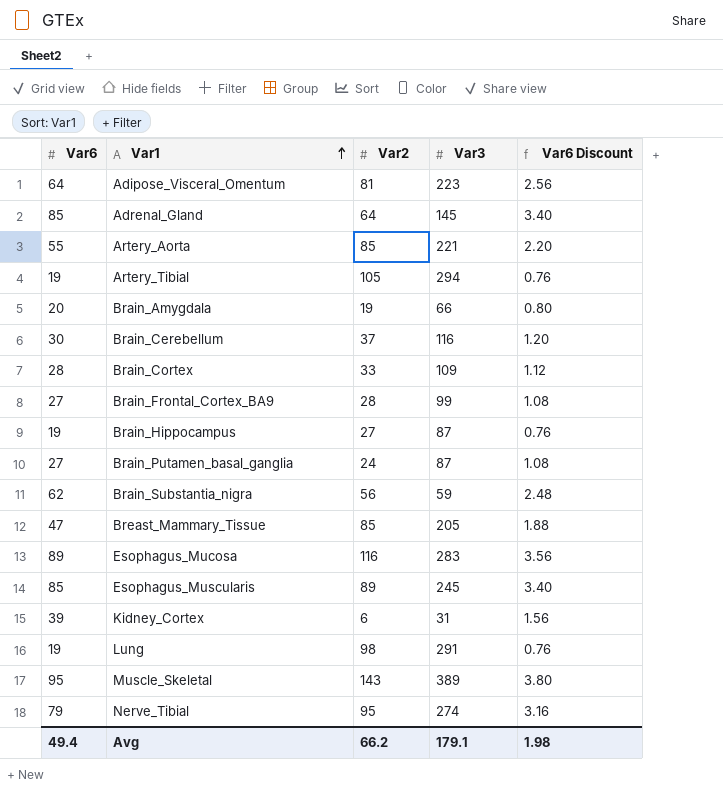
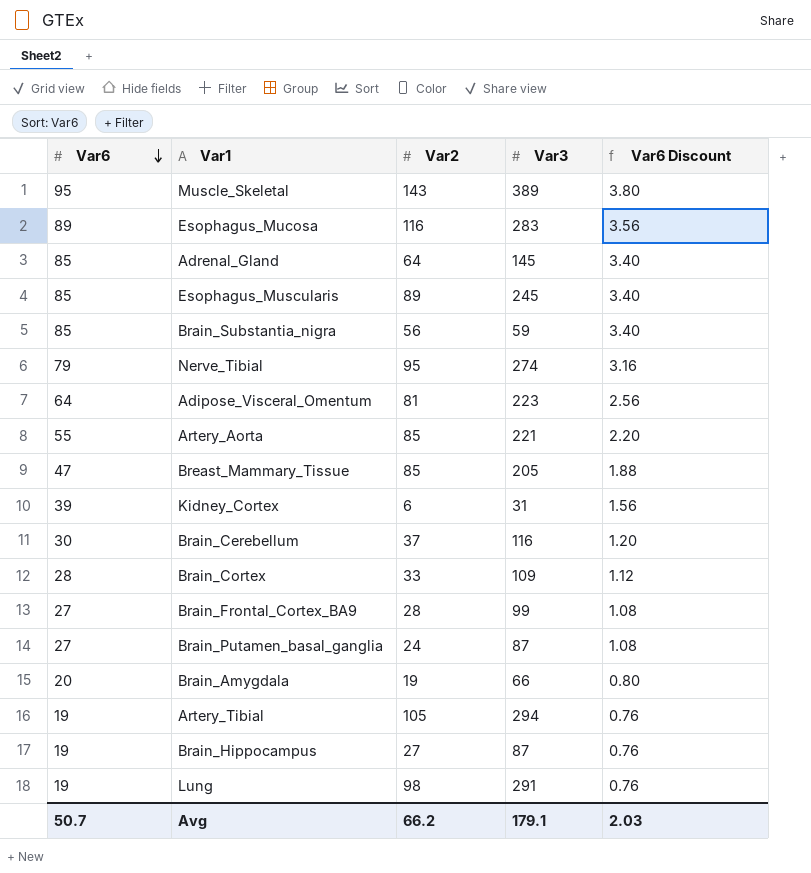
row order: Var1 ascending -> Var6 descending
Brain_Substantia_nigra | Var6: 62 -> 85
Brain_Substantia_nigra | Var6 Discount: 2.48 -> 3.40
Avg | Var6: 49.4 -> 50.7
Avg | Var6 Discount: 1.98 -> 2.03

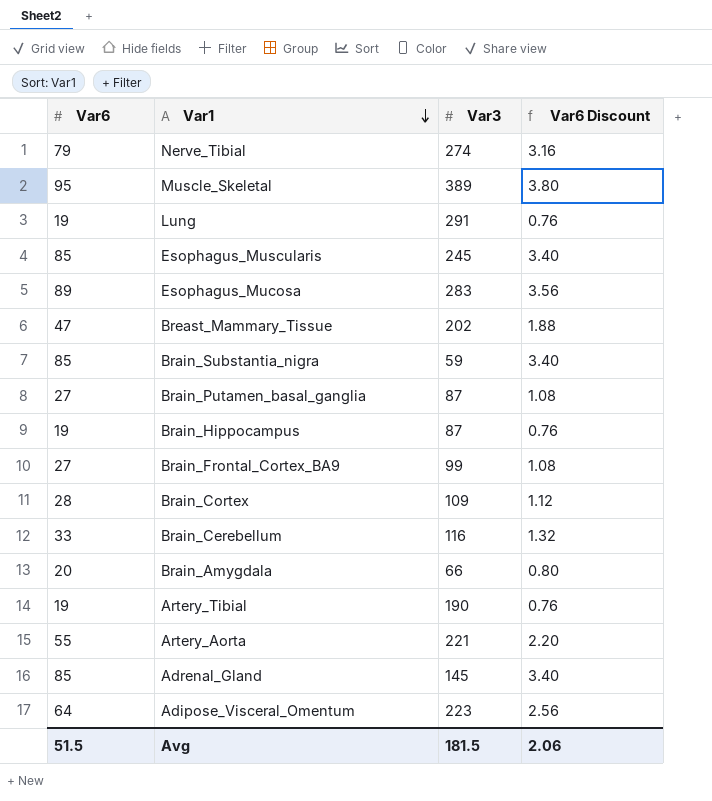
row order: Var6 descending -> Var1 descending
column Var2 | position: 3 -> none
row Kidney_Cortex: 39 | 6 | 31 | 1.56 -> none
Breast_Mammary_Tissue | Var3: 205 -> 202
Brain_Cerebellum | Var6: 30 -> 33
Brain_Cerebellum | Var6 Discount: 1.20 -> 1.32
Artery_Tibial | Var3: 294 -> 190
Avg | Var6: 50.7 -> 51.5
Avg | Var3: 179.1 -> 181.5
Avg | Var6 Discount: 2.03 -> 2.06

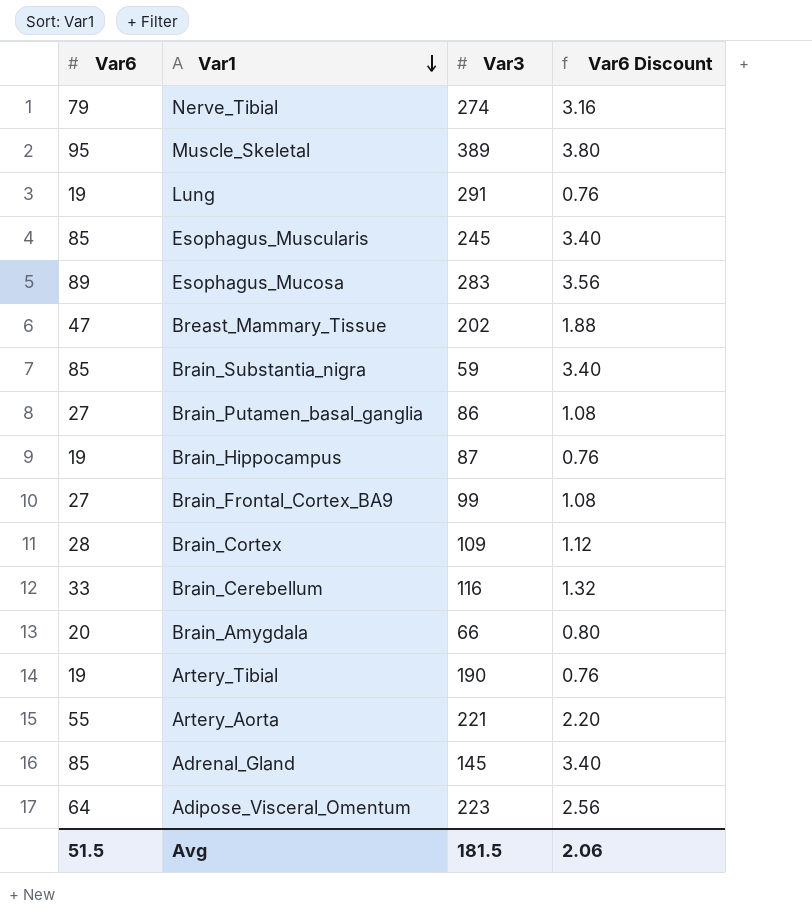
Brain_Putamen_basal_ganglia | Var3: 87 -> 86

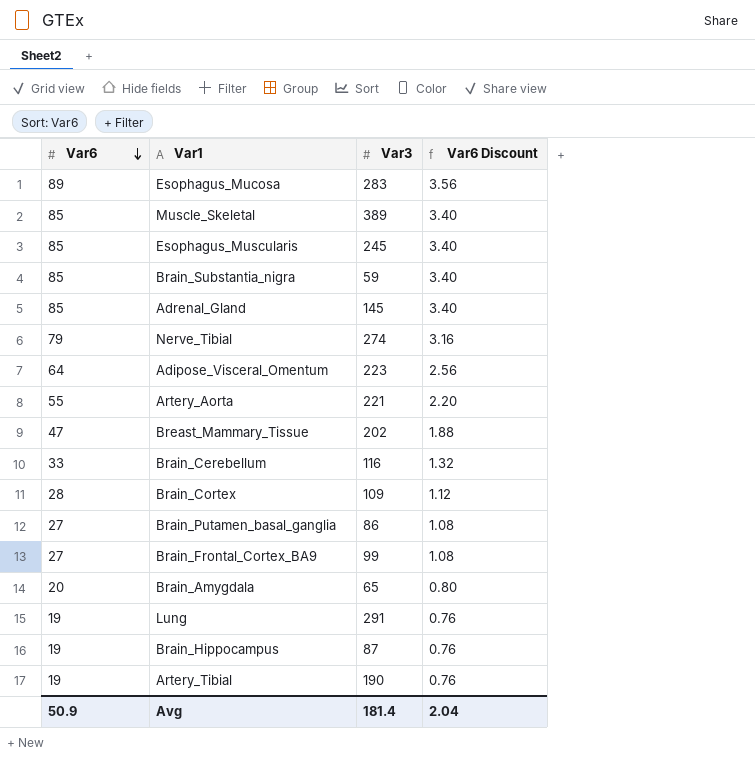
row order: Var1 descending -> Var6 descending
Muscle_Skeletal | Var6: 95 -> 85
Muscle_Skeletal | Var6 Discount: 3.80 -> 3.40
Brain_Amygdala | Var3: 66 -> 65
Avg | Var6: 51.5 -> 50.9
Avg | Var3: 181.5 -> 181.4
Avg | Var6 Discount: 2.06 -> 2.04

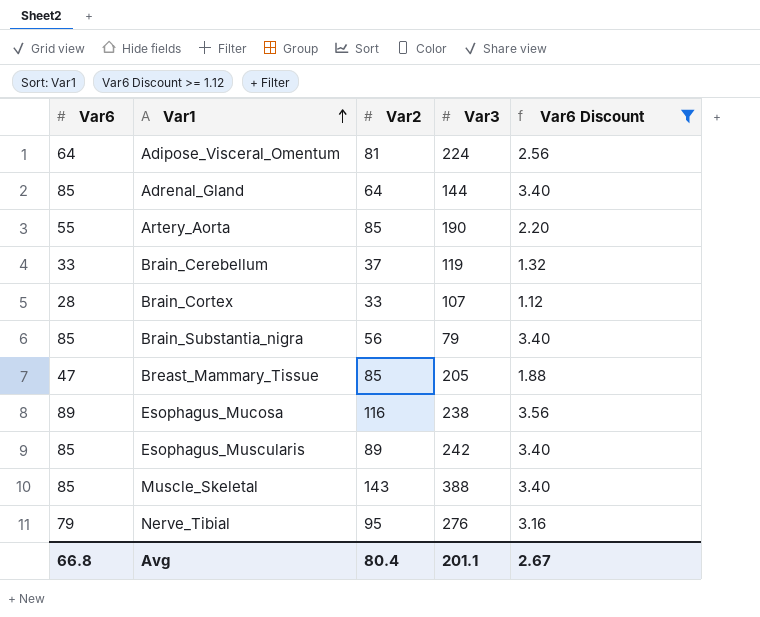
filter: none -> Var6 Discount >= 1.12
row order: Var6 descending -> Var1 ascending
column Var2 | position: none -> 3
Adipose_Visceral_Omentum | Var3: 223 -> 224
Adrenal_Gland | Var3: 145 -> 144
Artery_Aorta | Var3: 221 -> 190
Brain_Cerebellum | Var3: 116 -> 119
Brain_Cortex | Var3: 109 -> 107
Brain_Substantia_nigra | Var3: 59 -> 79
Breast_Mammary_Tissue | Var3: 202 -> 205
Esophagus_Mucosa | Var3: 283 -> 238
Esophagus_Muscularis | Var3: 245 -> 242
Muscle_Skeletal | Var3: 389 -> 388
Nerve_Tibial | Var3: 274 -> 276
Avg | Var6: 50.9 -> 66.8
Avg | Var3: 181.4 -> 201.1
Avg | Var6 Discount: 2.04 -> 2.67

